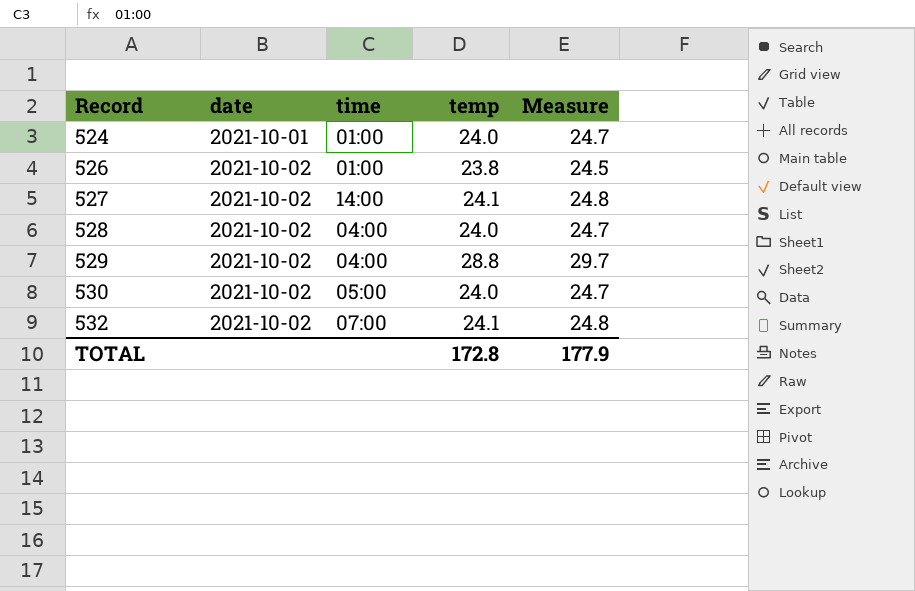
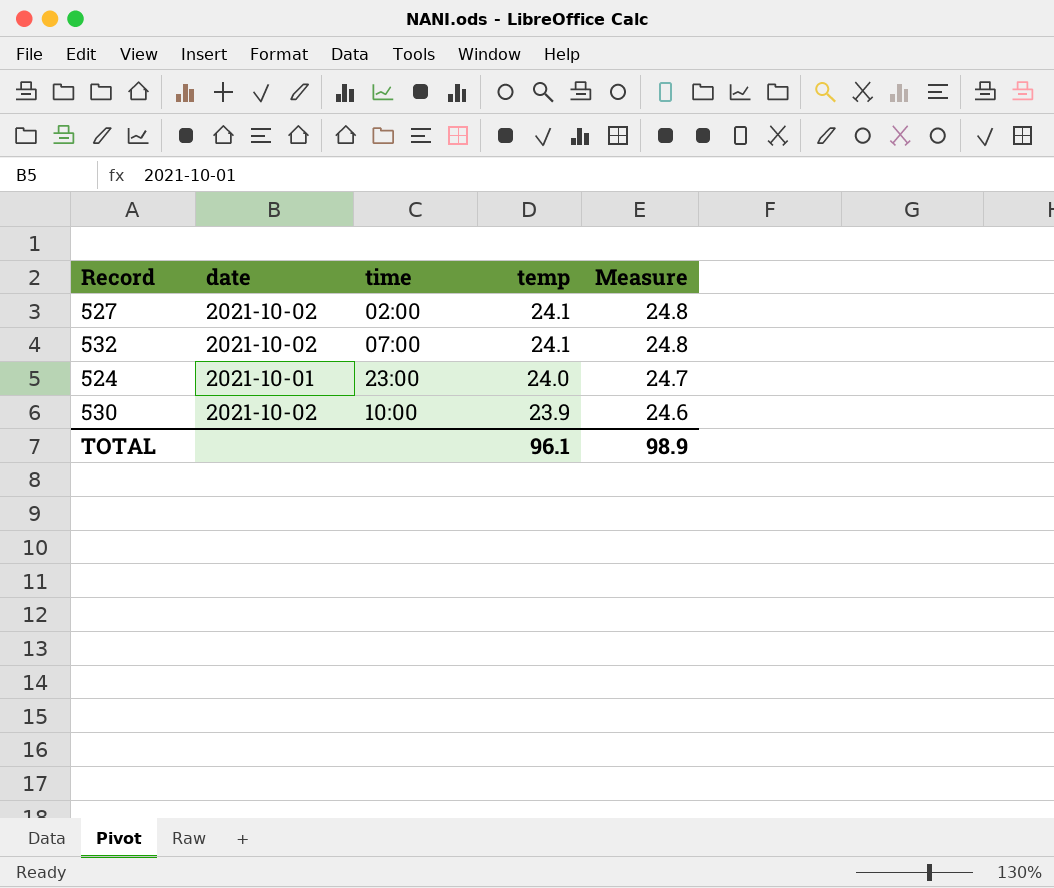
row order: Record ascending -> temp descending
row 526: 2021-10-02 | 01:00 | 23.8 | 24.5 -> none
row 528: 2021-10-02 | 04:00 | 24.0 | 24.7 -> none
row 529: 2021-10-02 | 04:00 | 28.8 | 29.7 -> none
527 | time: 14:00 -> 02:00
524 | time: 01:00 -> 23:00
530 | time: 05:00 -> 10:00
530 | temp: 24.0 -> 23.9
530 | Measure: 24.7 -> 24.6
TOTAL | temp: 172.8 -> 96.1
TOTAL | Measure: 177.9 -> 98.9

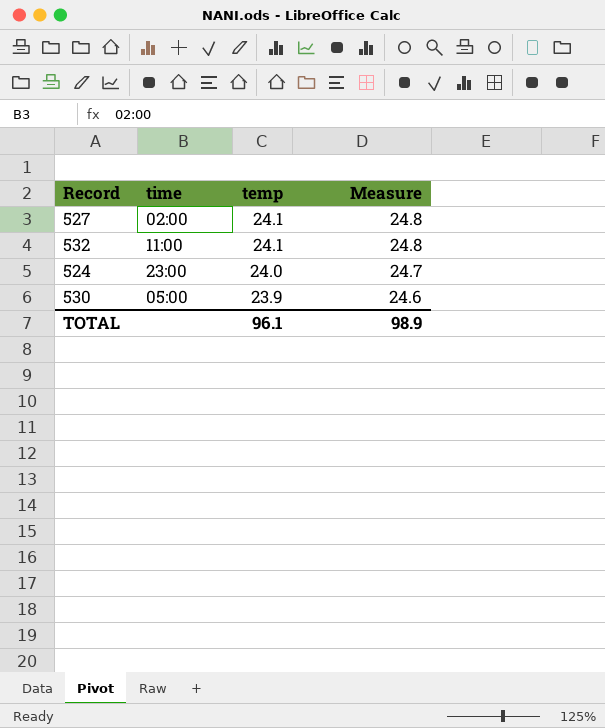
column date | position: 2 -> none
532 | time: 07:00 -> 11:00
530 | time: 10:00 -> 05:00

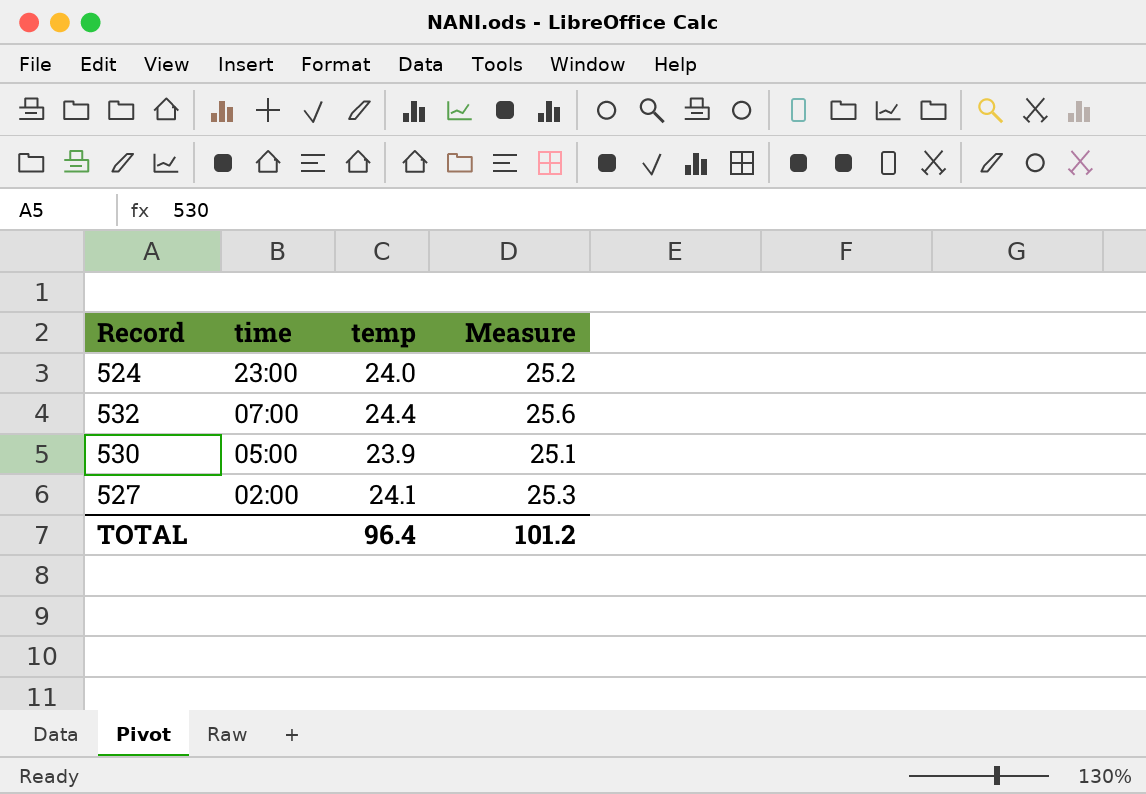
row order: temp descending -> time descending
column Measure | formula: [temp] * 1.03 -> [temp] * 1.05
532 | time: 11:00 -> 07:00
532 | temp: 24.1 -> 24.4
TOTAL | temp: 96.1 -> 96.4
TOTAL | Measure: 98.9 -> 101.2

